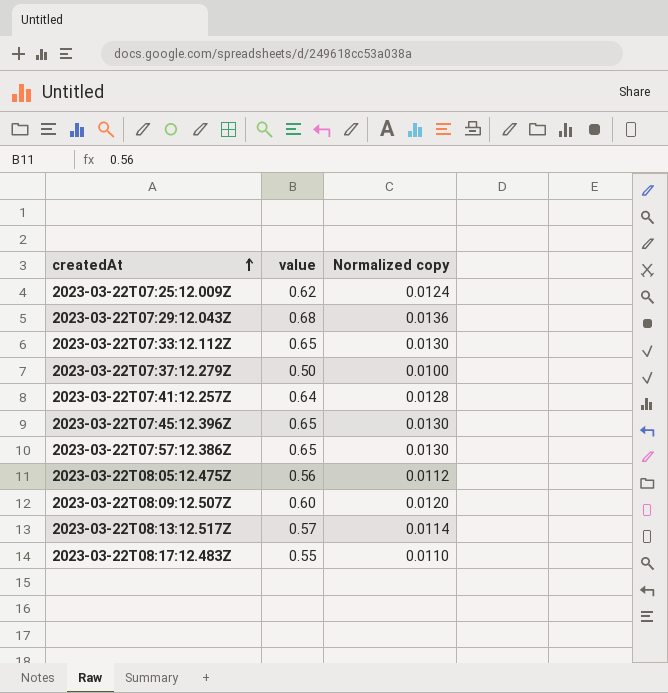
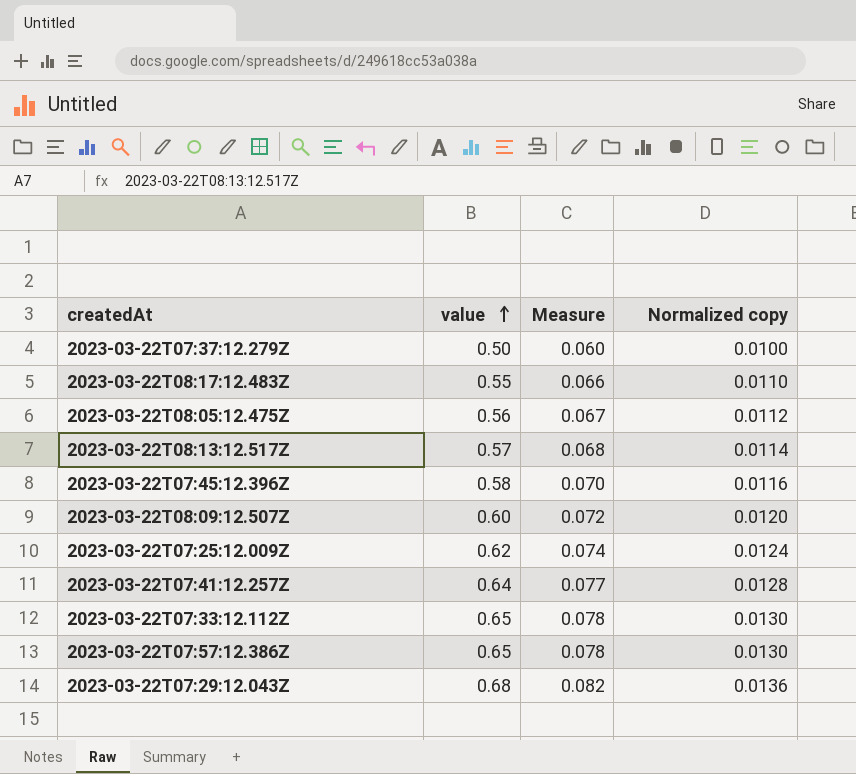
row order: createdAt ascending -> value ascending
column Measure | formula: none -> [value] * 0.12
2023-03-22T07:45:12.396Z | value: 0.65 -> 0.58
2023-03-22T07:45:12.396Z | Normalized copy: 0.0130 -> 0.0116

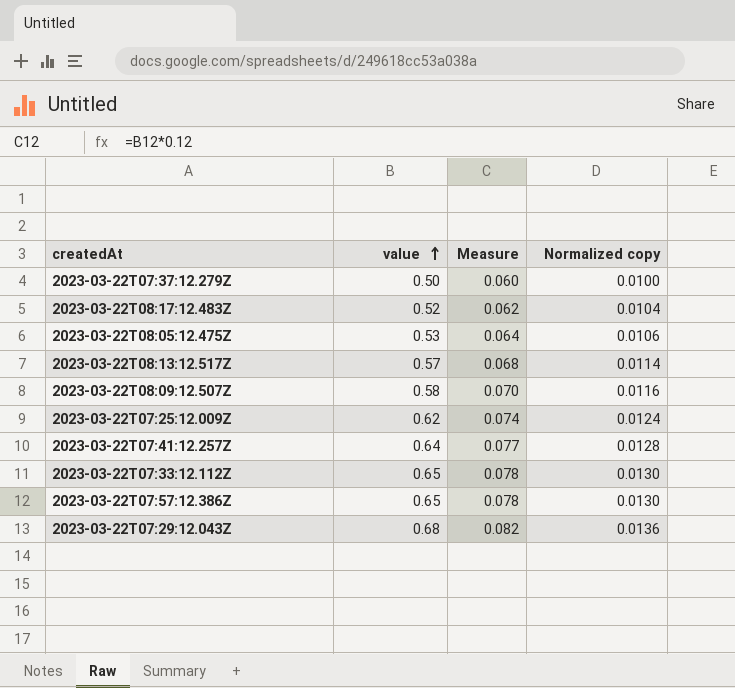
row 2023-03-22T07:45:12.396Z: 0.58 | 0.070 | 0.0116 -> none
2023-03-22T08:17:12.483Z | value: 0.55 -> 0.52
2023-03-22T08:17:12.483Z | Measure: 0.066 -> 0.062
2023-03-22T08:17:12.483Z | Normalized copy: 0.0110 -> 0.0104
2023-03-22T08:05:12.475Z | value: 0.56 -> 0.53
2023-03-22T08:05:12.475Z | Measure: 0.067 -> 0.064
2023-03-22T08:05:12.475Z | Normalized copy: 0.0112 -> 0.0106
2023-03-22T08:09:12.507Z | value: 0.60 -> 0.58
2023-03-22T08:09:12.507Z | Measure: 0.072 -> 0.070
2023-03-22T08:09:12.507Z | Normalized copy: 0.0120 -> 0.0116

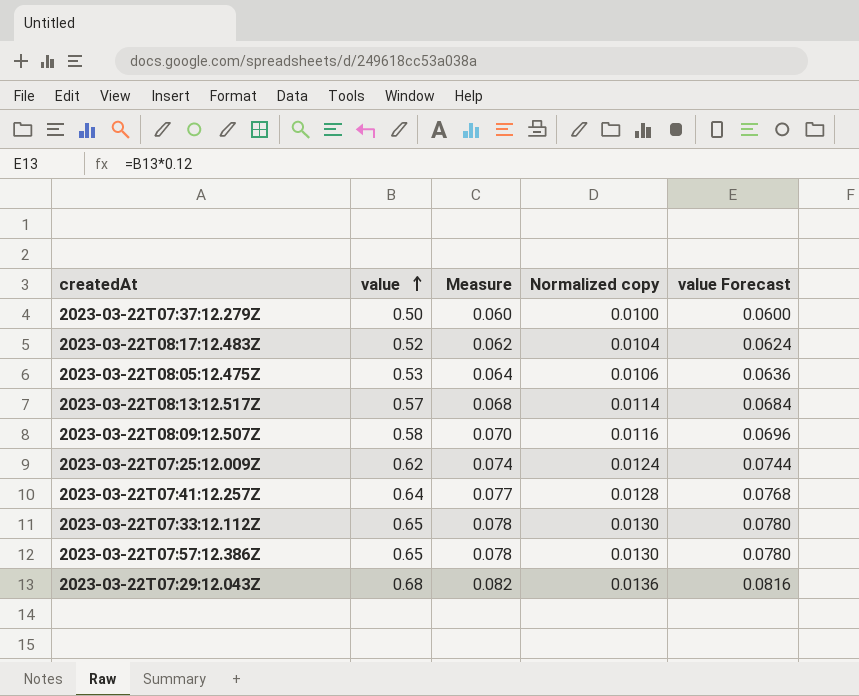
column value Forecast | formula: none -> [value] * 0.12

